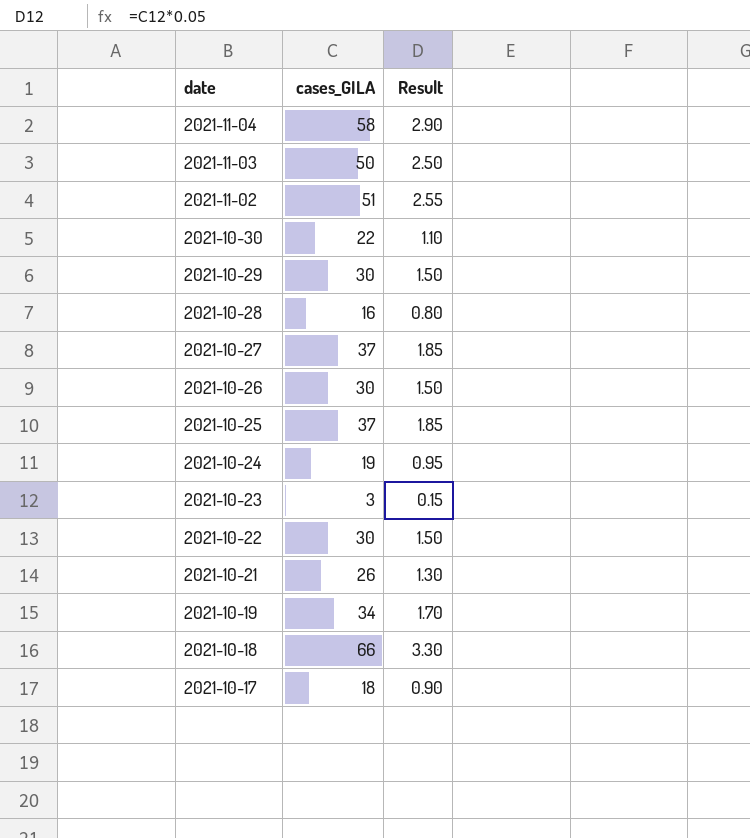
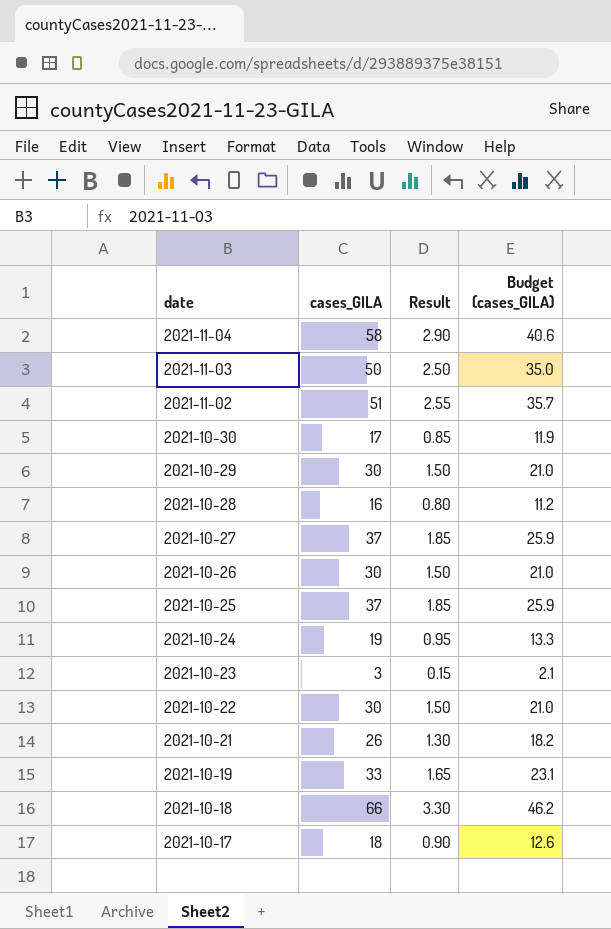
column Budget (cases_GILA) | formula: none -> [cases_GILA] * 0.7
2021-10-30 | cases_GILA: 22 -> 17
2021-10-30 | Result: 1.10 -> 0.85
2021-10-19 | cases_GILA: 34 -> 33
2021-10-19 | Result: 1.70 -> 1.65

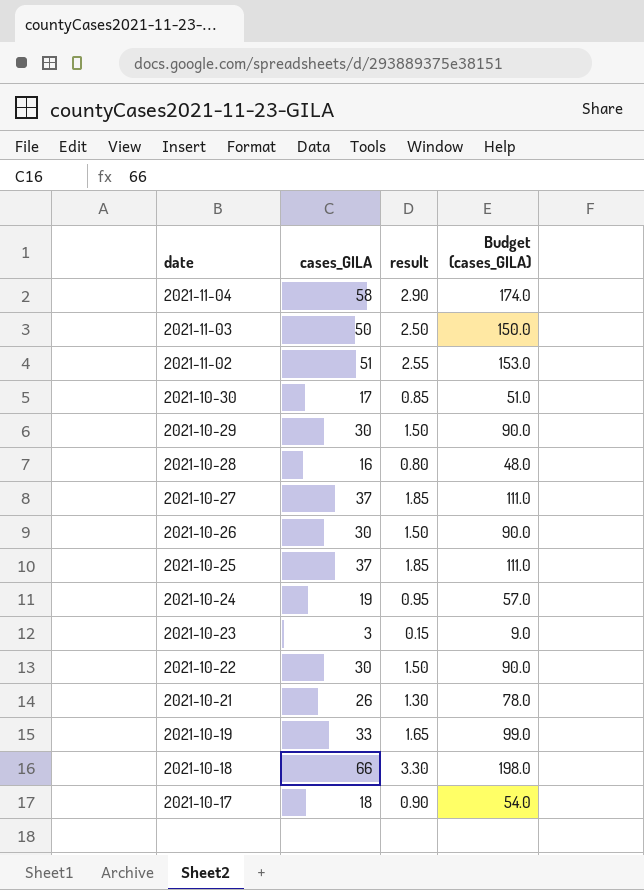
column name: Result -> result
column Budget (cases_GILA) | formula: [cases_GILA] * 0.7 -> [cases_GILA] * 3

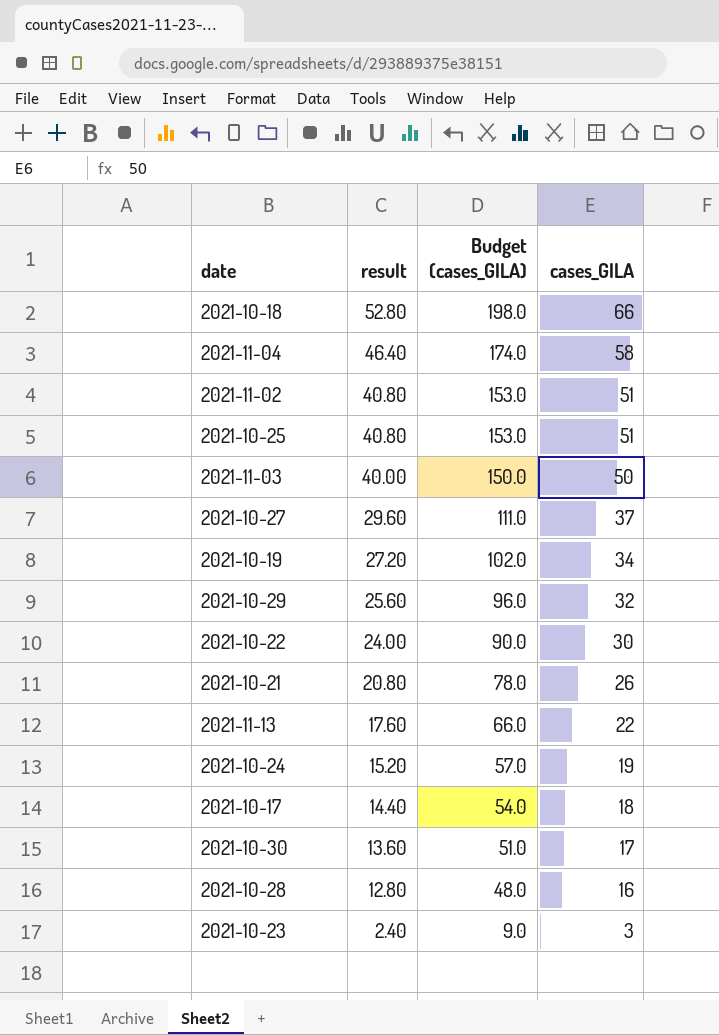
row order: date descending -> result descending
column result | formula: [cases_GILA] * 0.05 -> [cases_GILA] * 0.8
column cases_GILA | position: 2 -> 4
row 2021-10-26: 30 | 1.50 | 90.0 -> none
2021-10-25 | Budget (cases_GILA): 111.0 -> 153.0
2021-10-25 | cases_GILA: 37 -> 51
2021-10-19 | Budget (cases_GILA): 99.0 -> 102.0
2021-10-19 | cases_GILA: 33 -> 34
2021-10-29 | Budget (cases_GILA): 90.0 -> 96.0
2021-10-29 | cases_GILA: 30 -> 32
row 2021-11-13: none -> 17.60 | 66.0 | 22

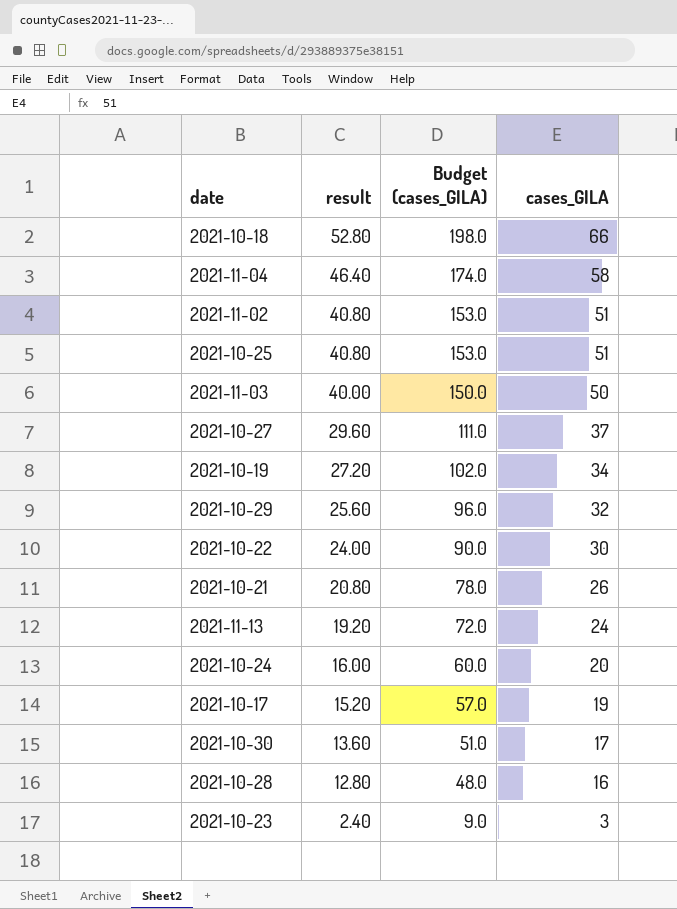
2021-11-13 | result: 17.60 -> 19.20
2021-11-13 | Budget (cases_GILA): 66.0 -> 72.0
2021-11-13 | cases_GILA: 22 -> 24
2021-10-24 | result: 15.20 -> 16.00
2021-10-24 | Budget (cases_GILA): 57.0 -> 60.0
2021-10-24 | cases_GILA: 19 -> 20
2021-10-17 | result: 14.40 -> 15.20
2021-10-17 | Budget (cases_GILA): 54.0 -> 57.0
2021-10-17 | cases_GILA: 18 -> 19

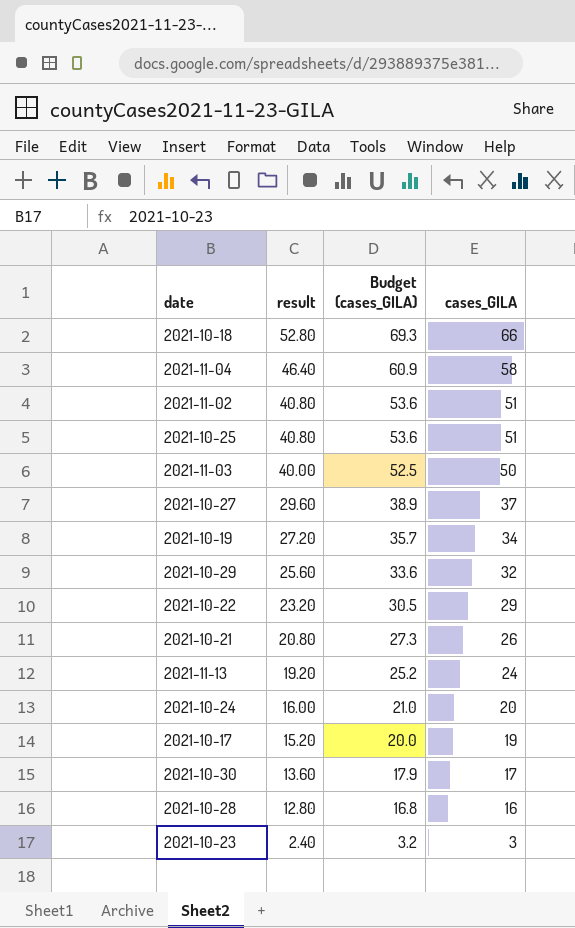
column Budget (cases_GILA) | formula: [cases_GILA] * 3 -> [cases_GILA] * 1.05
2021-10-22 | result: 24.00 -> 23.20
2021-10-22 | cases_GILA: 30 -> 29

